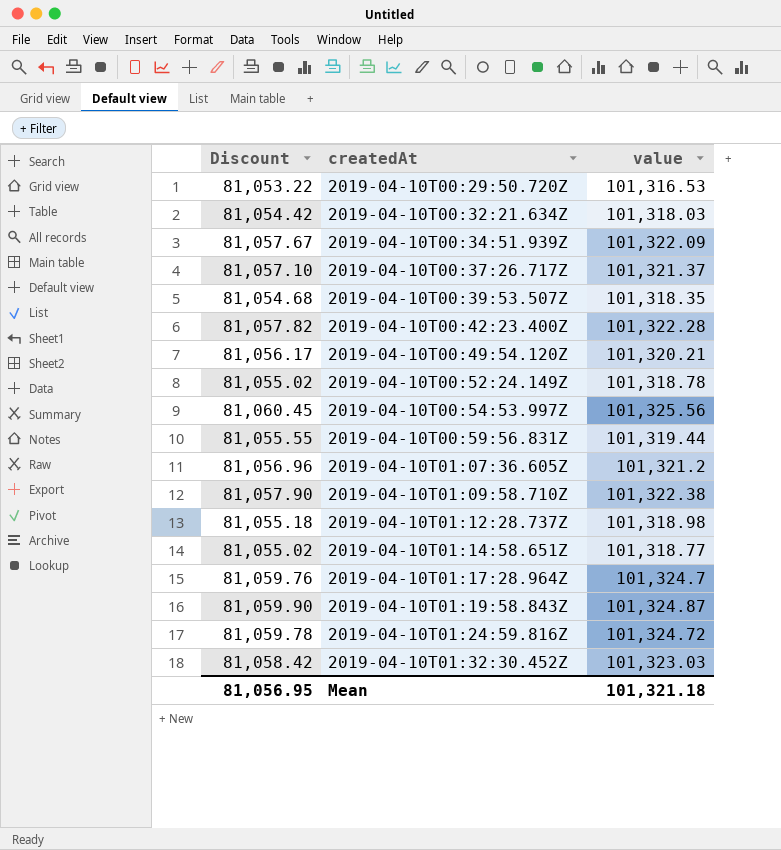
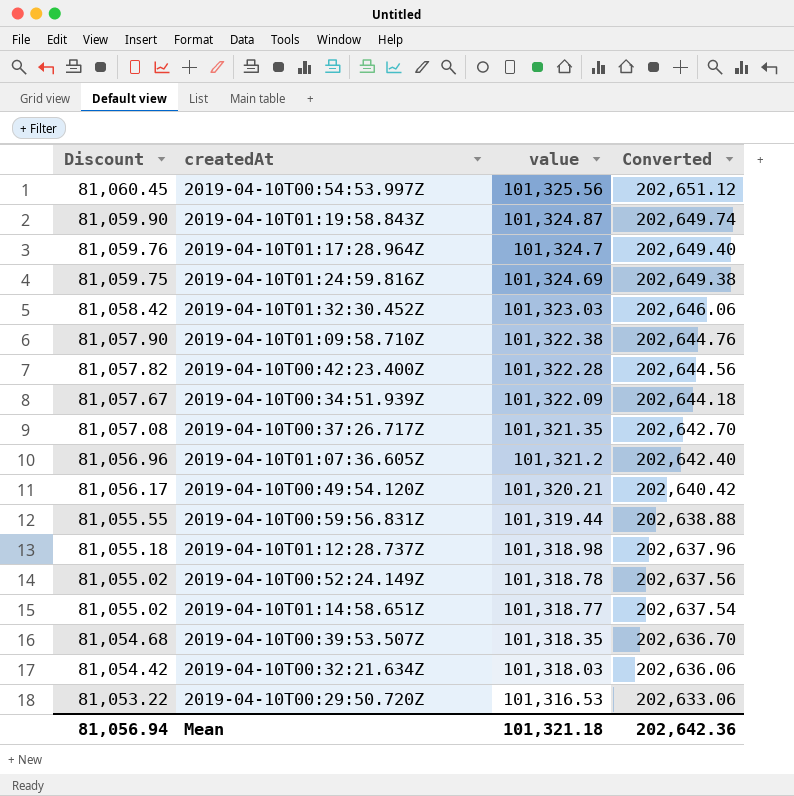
row order: createdAt ascending -> Discount descending
column Converted | formula: none -> [value] * 2
2019-04-10T01:24:59.816Z | Discount: 81,059.78 -> 81,059.75
2019-04-10T01:24:59.816Z | value: 101,324.72 -> 101,324.69
2019-04-10T00:37:26.717Z | Discount: 81,057.10 -> 81,057.08
2019-04-10T00:37:26.717Z | value: 101,321.37 -> 101,321.35
Mean | Discount: 81,056.95 -> 81,056.94

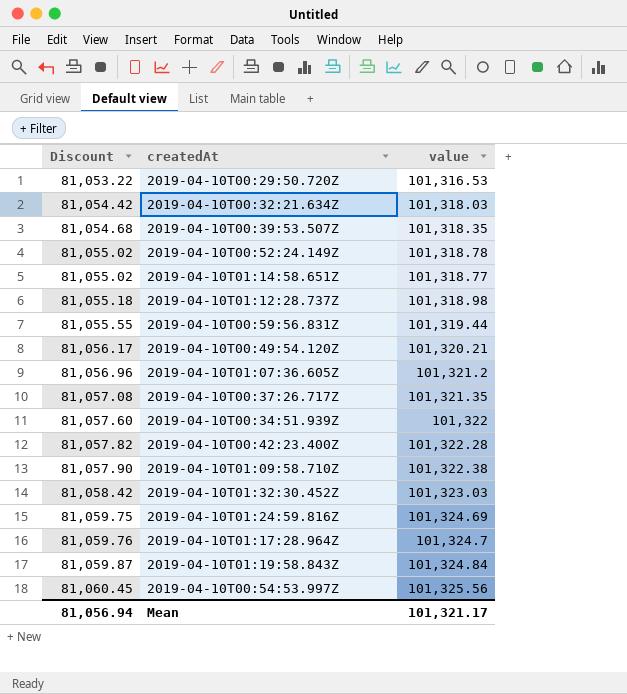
row order: Discount descending -> Discount ascending
column Converted | formula: [value] * 2 -> none
2019-04-10T00:34:51.939Z | Discount: 81,057.67 -> 81,057.60
2019-04-10T00:34:51.939Z | value: 101,322.09 -> 101,322
2019-04-10T01:19:58.843Z | Discount: 81,059.90 -> 81,059.87
2019-04-10T01:19:58.843Z | value: 101,324.87 -> 101,324.84
Mean | value: 101,321.18 -> 101,321.17

